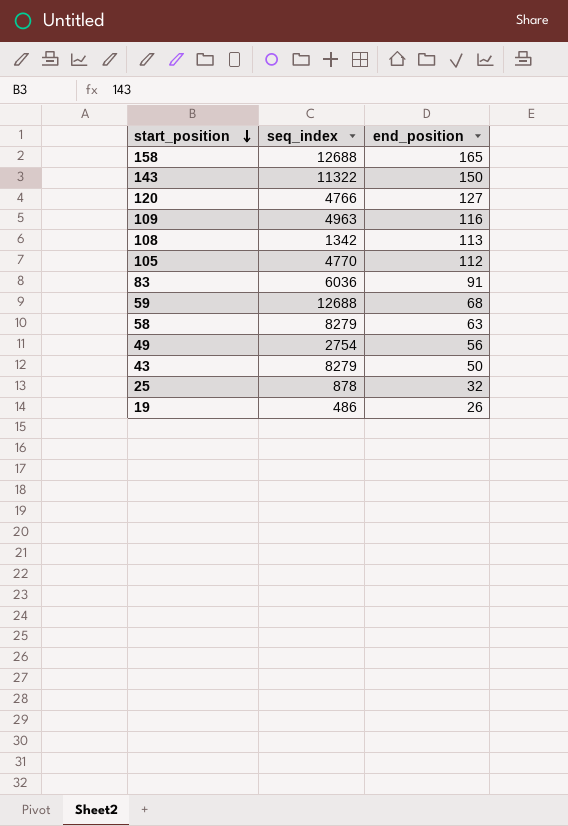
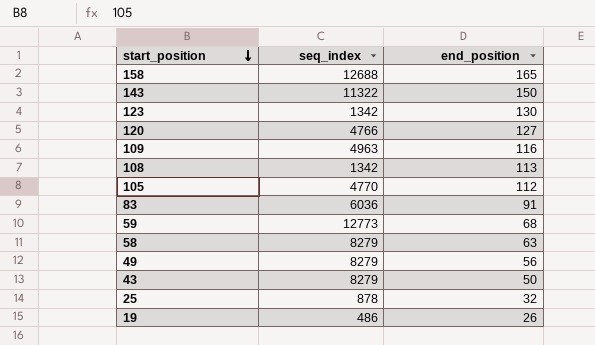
row 123: none -> 1342 | 130
59 | seq_index: 12688 -> 12773
49 | seq_index: 2754 -> 8279

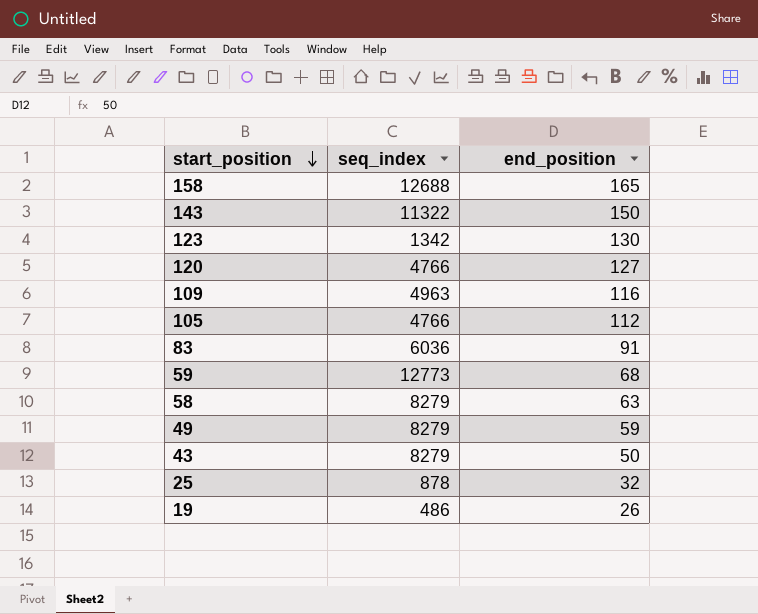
row 108: 1342 | 113 -> none
105 | seq_index: 4770 -> 4766
49 | end_position: 56 -> 59

